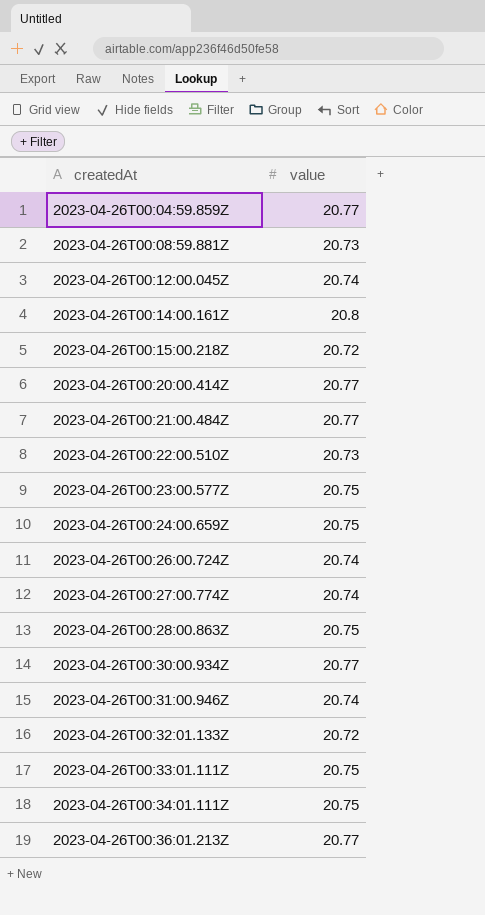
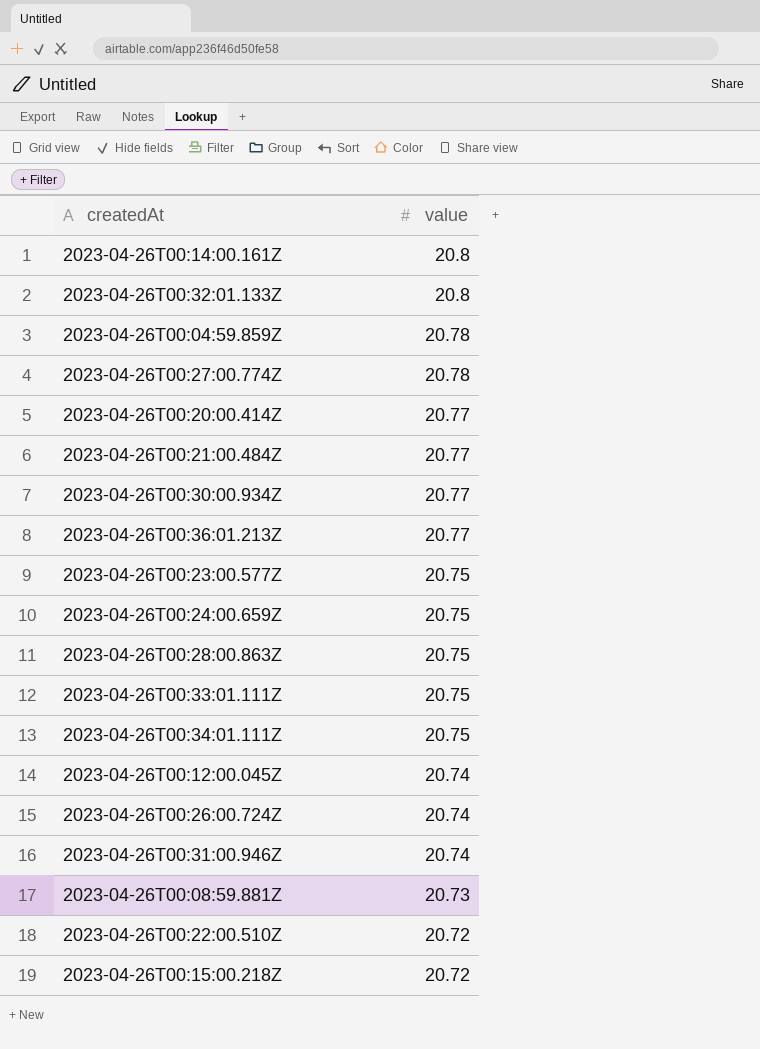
row order: createdAt ascending -> value descending
2023-04-26T00:32:01.133Z | value: 20.72 -> 20.8
2023-04-26T00:04:59.859Z | value: 20.77 -> 20.78
2023-04-26T00:27:00.774Z | value: 20.74 -> 20.78
2023-04-26T00:22:00.510Z | value: 20.73 -> 20.72

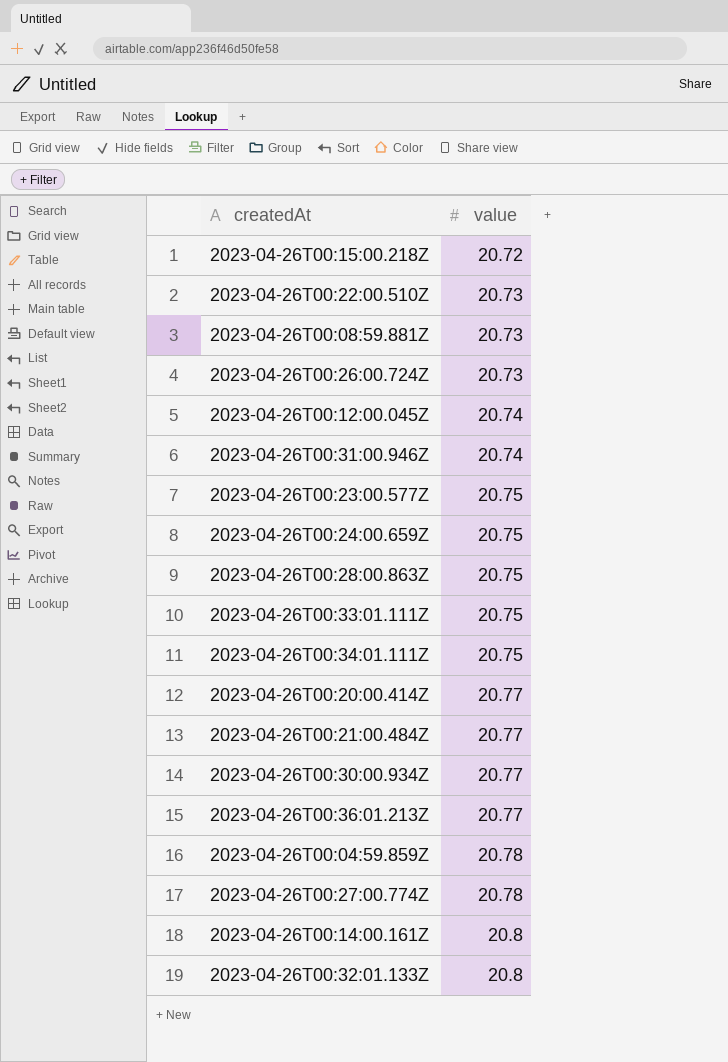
row order: value descending -> value ascending
2023-04-26T00:22:00.510Z | value: 20.72 -> 20.73
2023-04-26T00:26:00.724Z | value: 20.74 -> 20.73

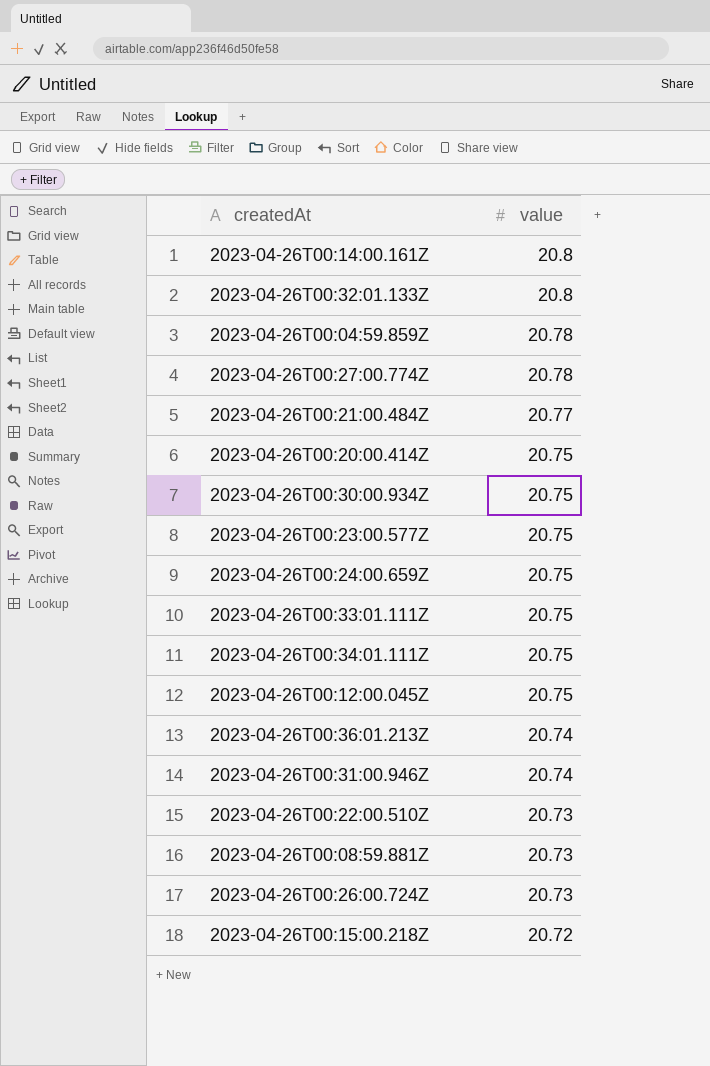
row order: value ascending -> value descending
row 2023-04-26T00:28:00.863Z: 20.75 -> none
2023-04-26T00:20:00.414Z | value: 20.77 -> 20.75
2023-04-26T00:30:00.934Z | value: 20.77 -> 20.75
2023-04-26T00:12:00.045Z | value: 20.74 -> 20.75
2023-04-26T00:36:01.213Z | value: 20.77 -> 20.74

